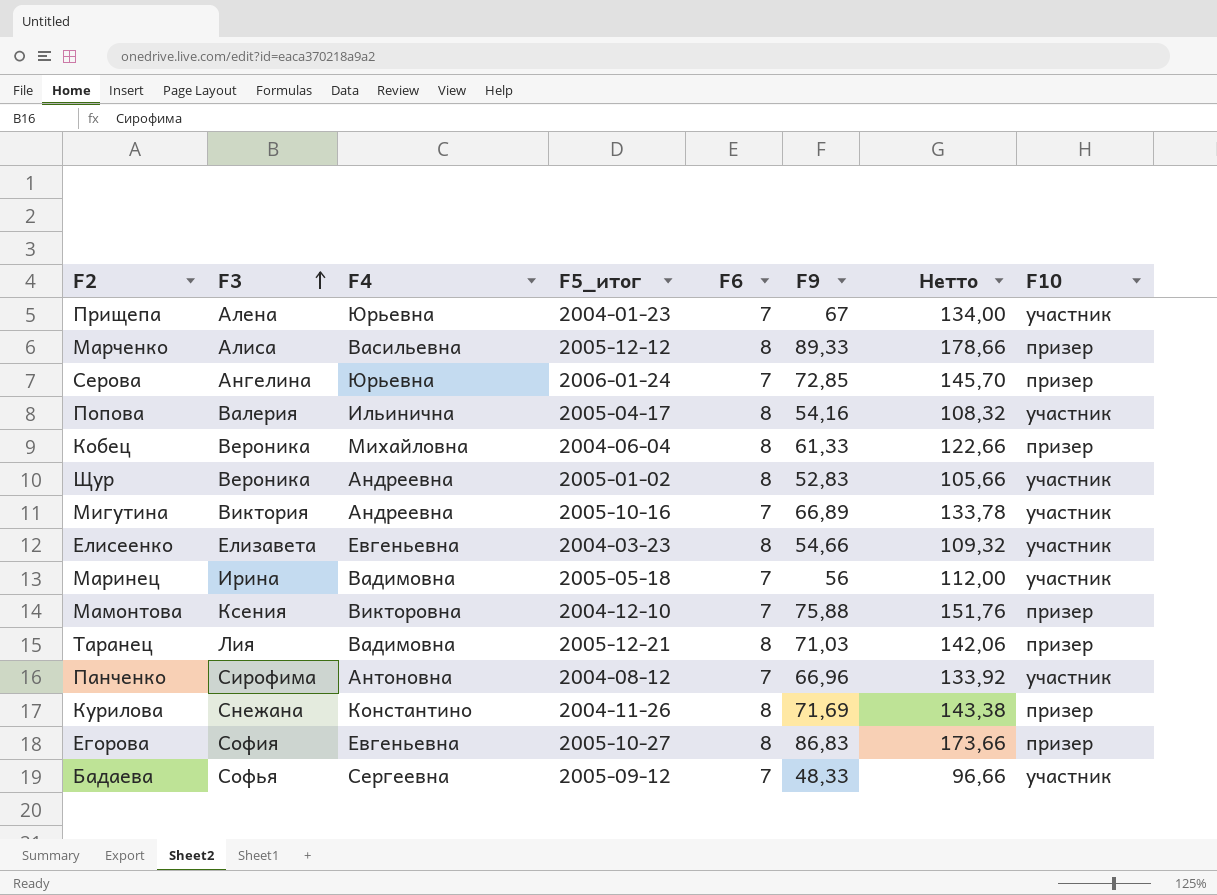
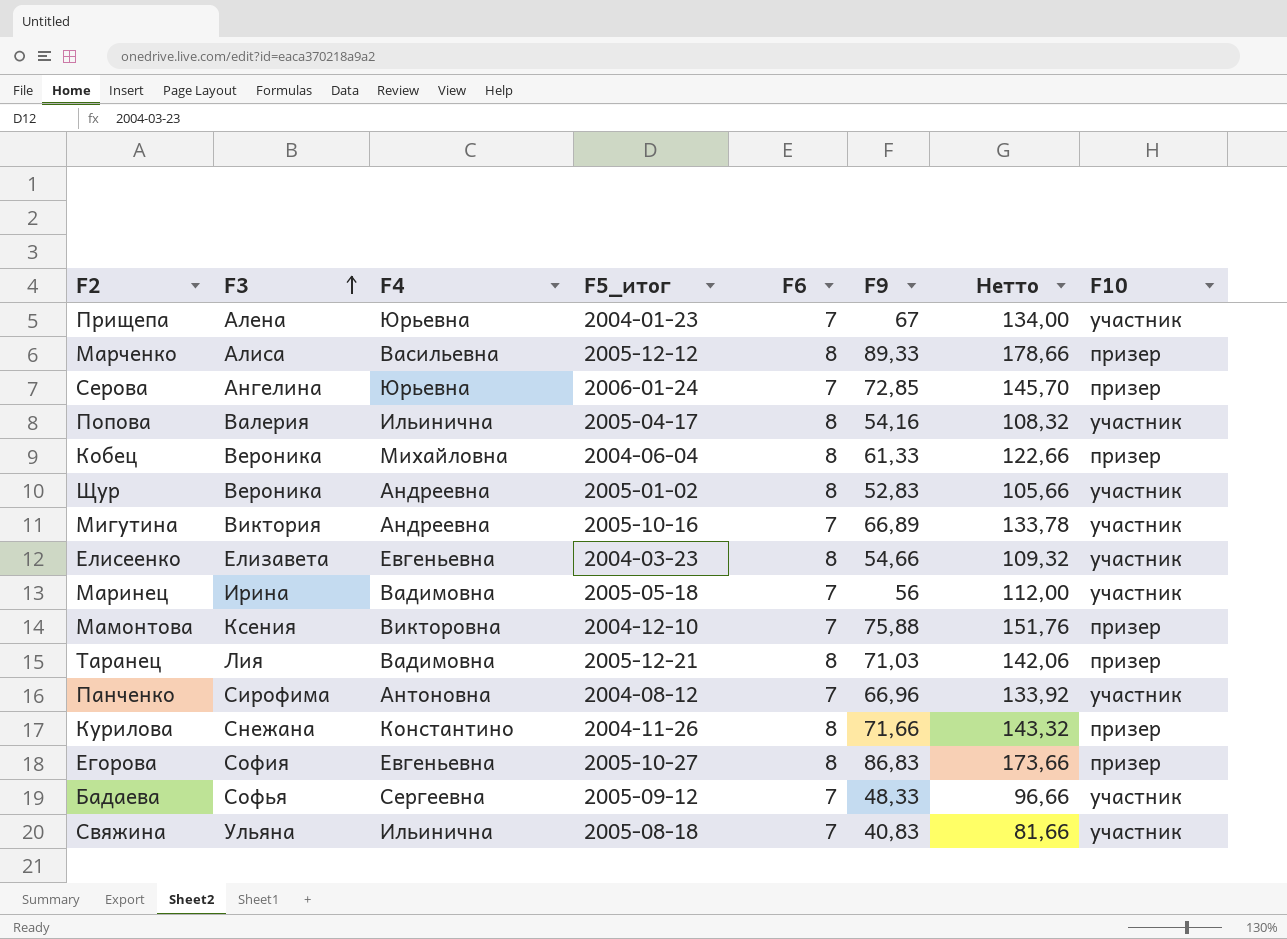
Курилова | F9: 71,69 -> 71,66
Курилова | Нетто: 143,38 -> 143,32
row Свяжина: none -> Ульяна | Ильинична | 2005-08-18 | 7 | 40,83 | 81,66 | участник

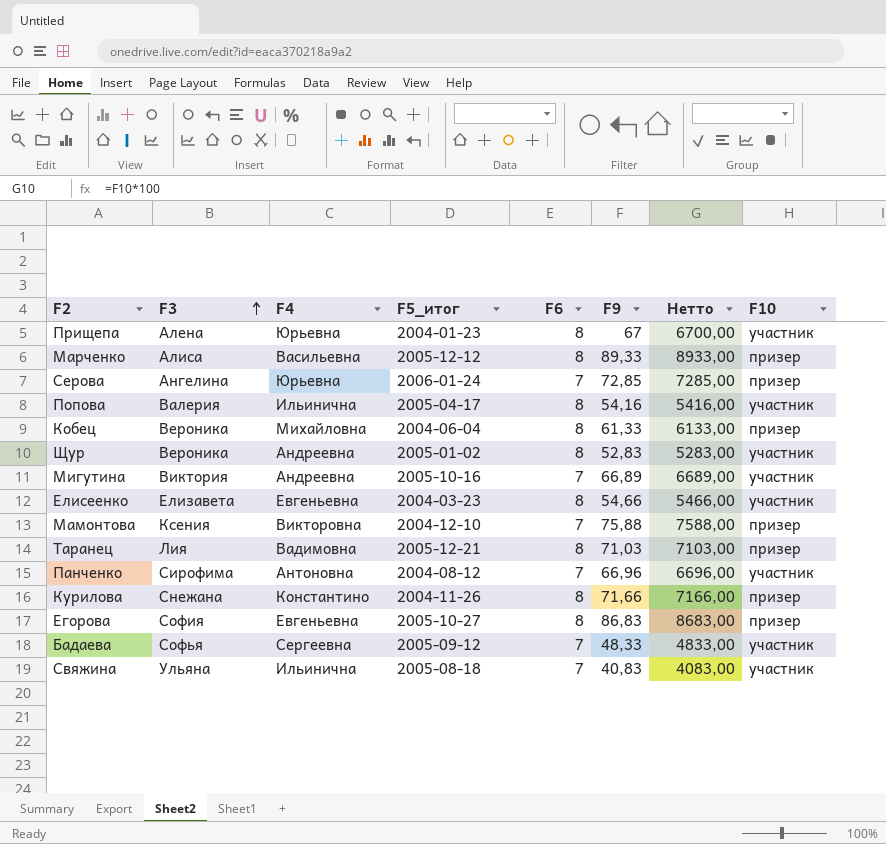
column Нетто | formula: [F9] * 2 -> [F9] * 100
row Маринец: Ирина | Вадимовна | 2005-05-18 | 7 | 56 | 112,00 | участник -> none
Прищепа | F6: 7 -> 8

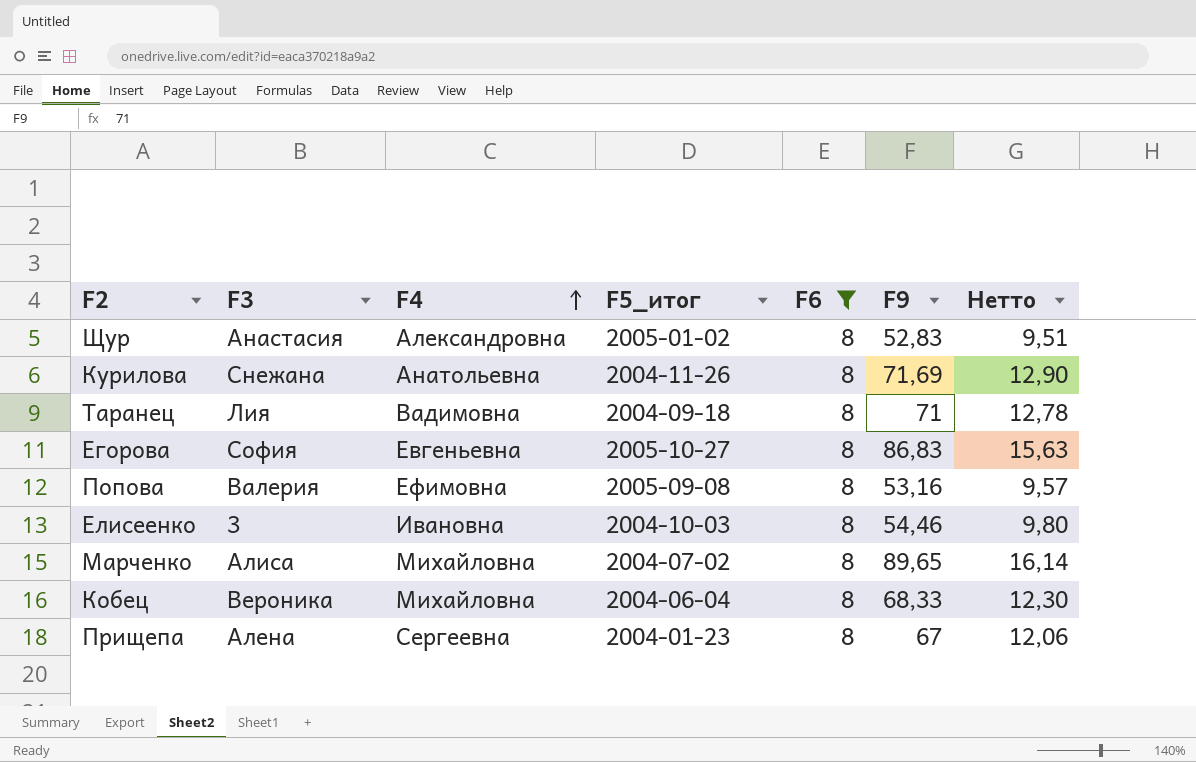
filter: none -> F6 = 8
row order: F3 ascending -> F4 ascending
column F10 | position: 8 -> none
column Нетто | formula: [F9] * 100 -> [F9] * 0,18
Щур | F3: Вероника -> Анастасия
Щур | F4: Андреевна -> Александровна
Курилова | F4: Константино -> Анатольевна
Курилова | F9: 71,66 -> 71,69
Таранец | F5_итог: 2005-12-21 -> 2004-09-18
Таранец | F9: 71,03 -> 71
Попова | F4: Ильинична -> Ефимовна
Попова | F5_итог: 2005-04-17 -> 2005-09-08
Попова | F9: 54,16 -> 53,16
Елисеенко | F3: Елизавета -> 3
Елисеенко | F4: Евгеньевна -> Ивановна
Елисеенко | F5_итог: 2004-03-23 -> 2004-10-03
Елисеенко | F9: 54,66 -> 54,46
Марченко | F4: Васильевна -> Михайловна
Марченко | F5_итог: 2005-12-12 -> 2004-07-02
Марченко | F9: 89,33 -> 89,65
Кобец | F9: 61,33 -> 68,33
Прищепа | F4: Юрьевна -> Сергеевна

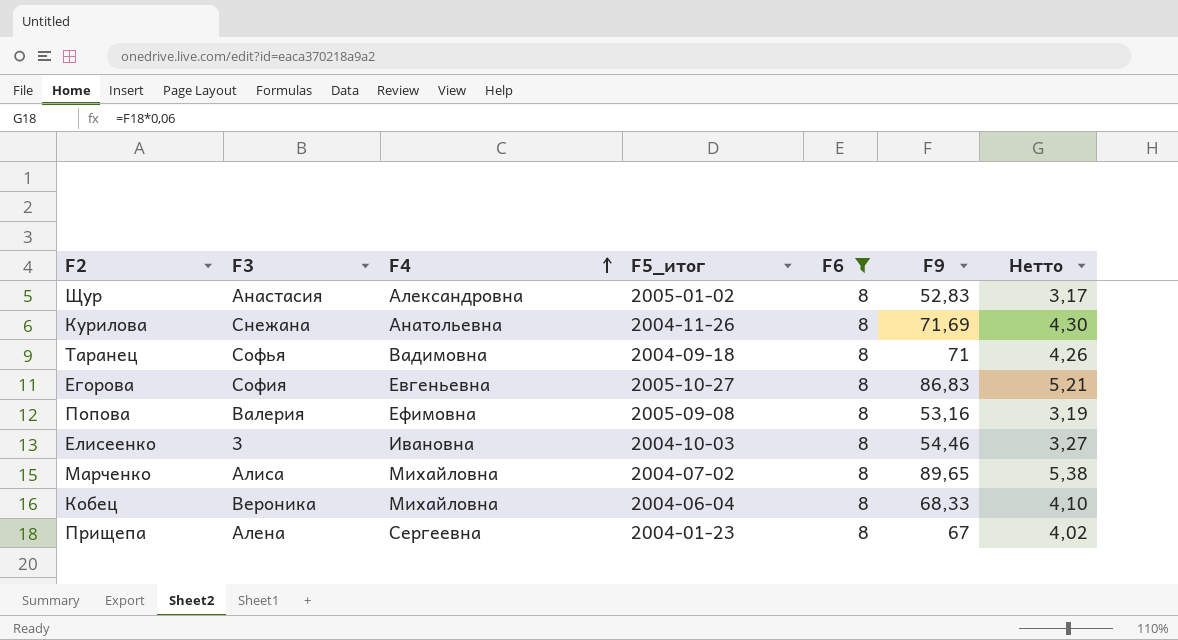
column Нетто | formula: [F9] * 0,18 -> [F9] * 0,06
Таранец | F3: Лия -> Софья

